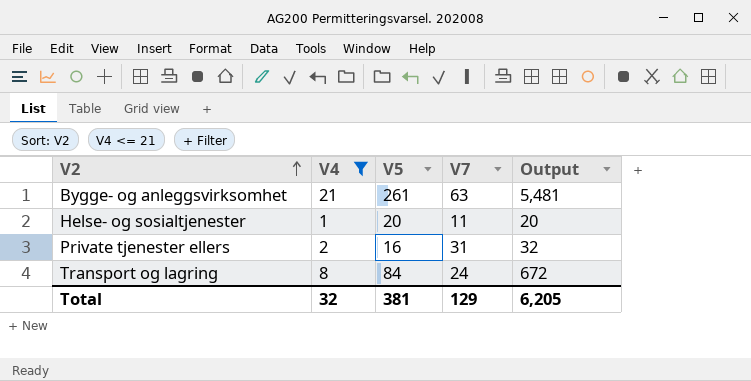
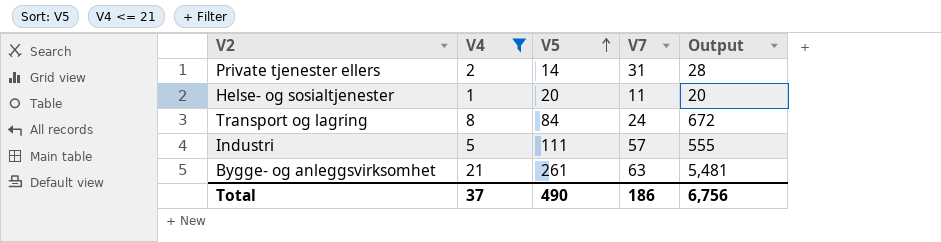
row order: V2 ascending -> V5 ascending
Private tjenester ellers | V5: 16 -> 14
Private tjenester ellers | Output: 32 -> 28
row Industri: none -> 5 | 111 | 57 | 555
Total | V4: 32 -> 37
Total | V5: 381 -> 490
Total | V7: 129 -> 186
Total | Output: 6,205 -> 6,756

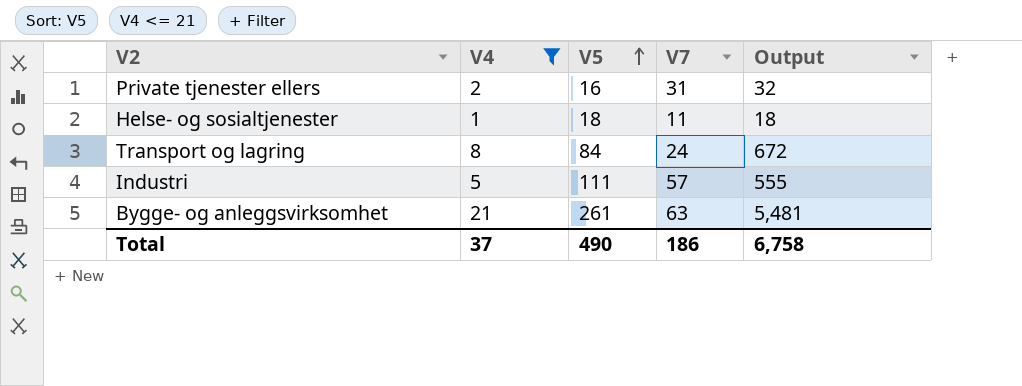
Private tjenester ellers | V5: 14 -> 16
Private tjenester ellers | Output: 28 -> 32
Helse- og sosialtjenester | V5: 20 -> 18
Helse- og sosialtjenester | Output: 20 -> 18
Total | Output: 6,756 -> 6,758

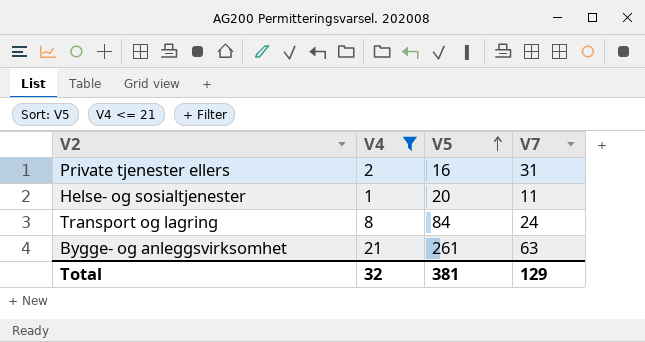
column Output | formula: [V4] * [V5] -> none
row Industri: 5 | 111 | 57 | 555 -> none
Helse- og sosialtjenester | V5: 18 -> 20
Total | V4: 37 -> 32
Total | V5: 490 -> 381
Total | V7: 186 -> 129

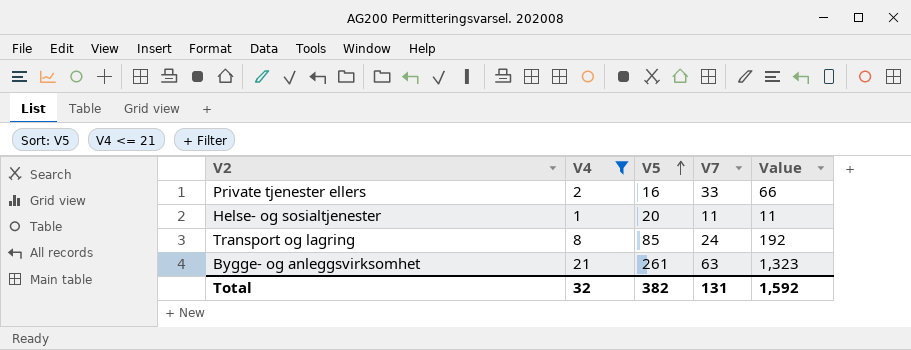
column Value | formula: none -> [V4] * [V7]
Private tjenester ellers | V7: 31 -> 33
Transport og lagring | V5: 84 -> 85
Total | V5: 381 -> 382
Total | V7: 129 -> 131

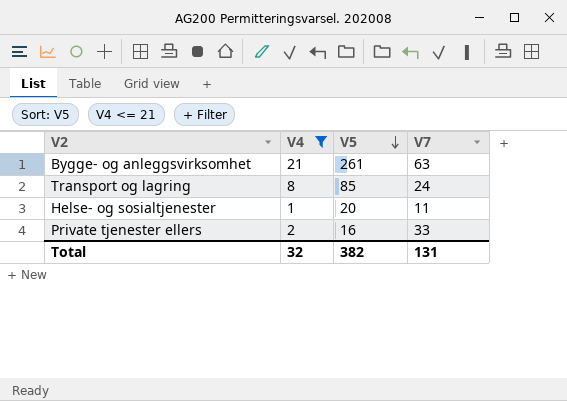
row order: V5 ascending -> V5 descending
column Value | formula: [V4] * [V7] -> none

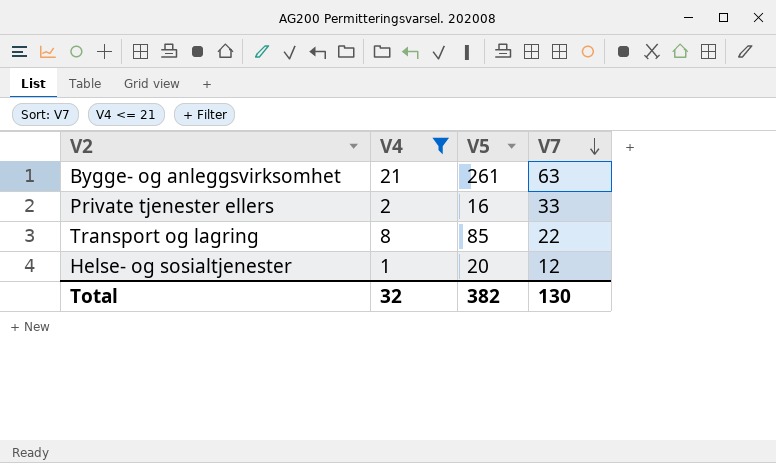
row order: V5 descending -> V7 descending
Transport og lagring | V7: 24 -> 22
Helse- og sosialtjenester | V7: 11 -> 12
Total | V7: 131 -> 130

